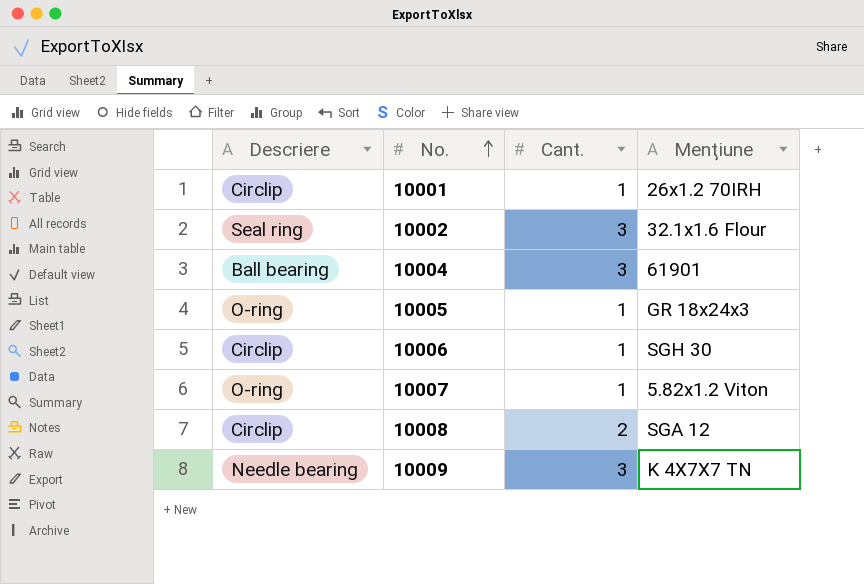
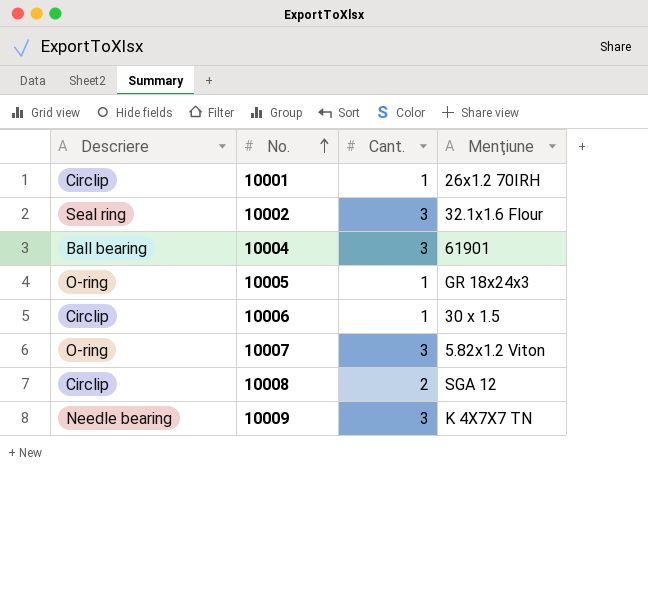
10006 | Menţiune: SGH 30 -> 30 x 1.5
10007 | Cant.: 1 -> 3

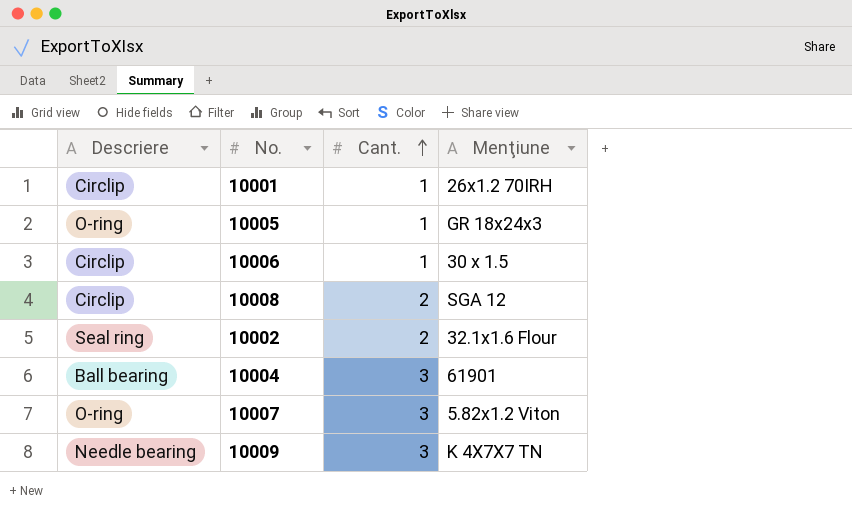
row order: No. ascending -> Cant. ascending
10002 | Cant.: 3 -> 2

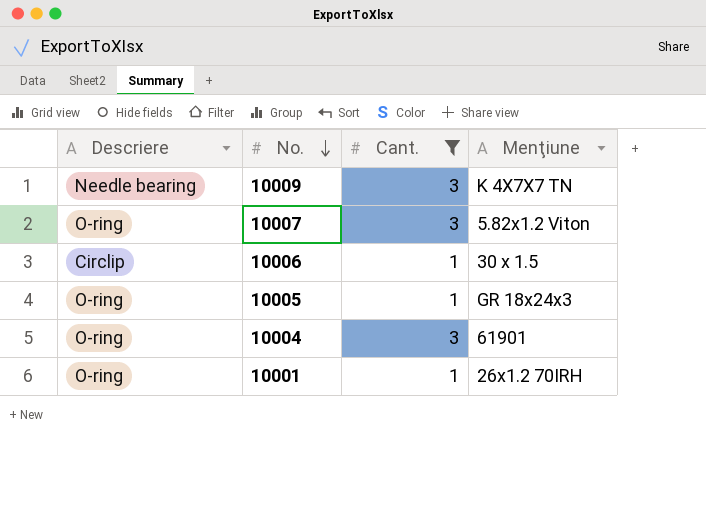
filter: none -> Cant. != 2
row order: Cant. ascending -> No. descending
10004 | Descriere: Ball bearing -> O-ring
10001 | Descriere: Circlip -> O-ring

